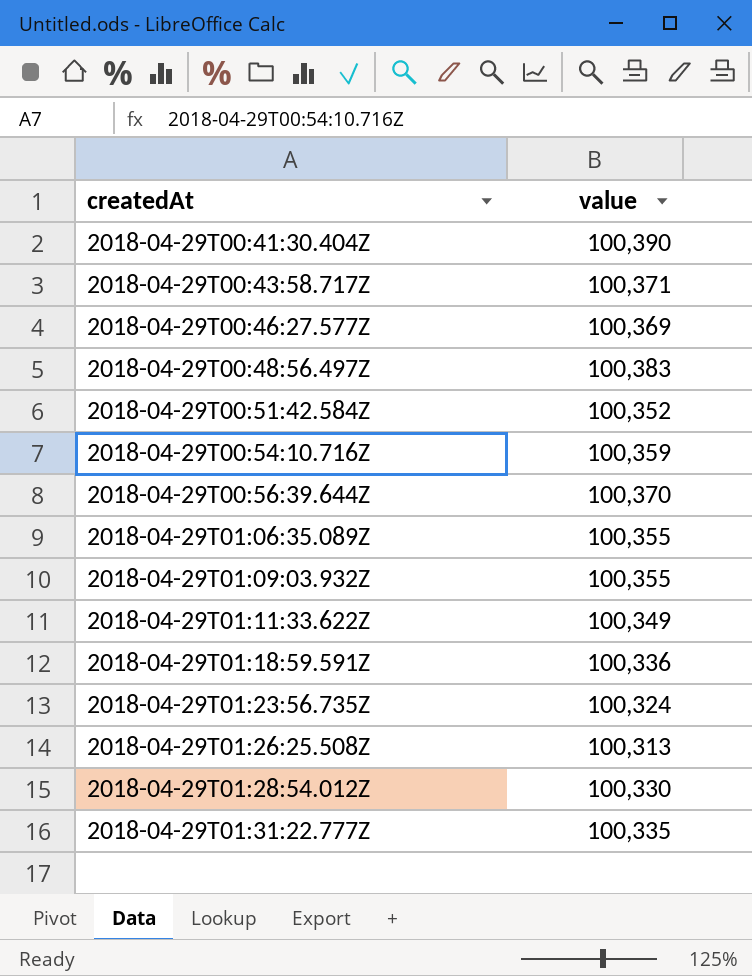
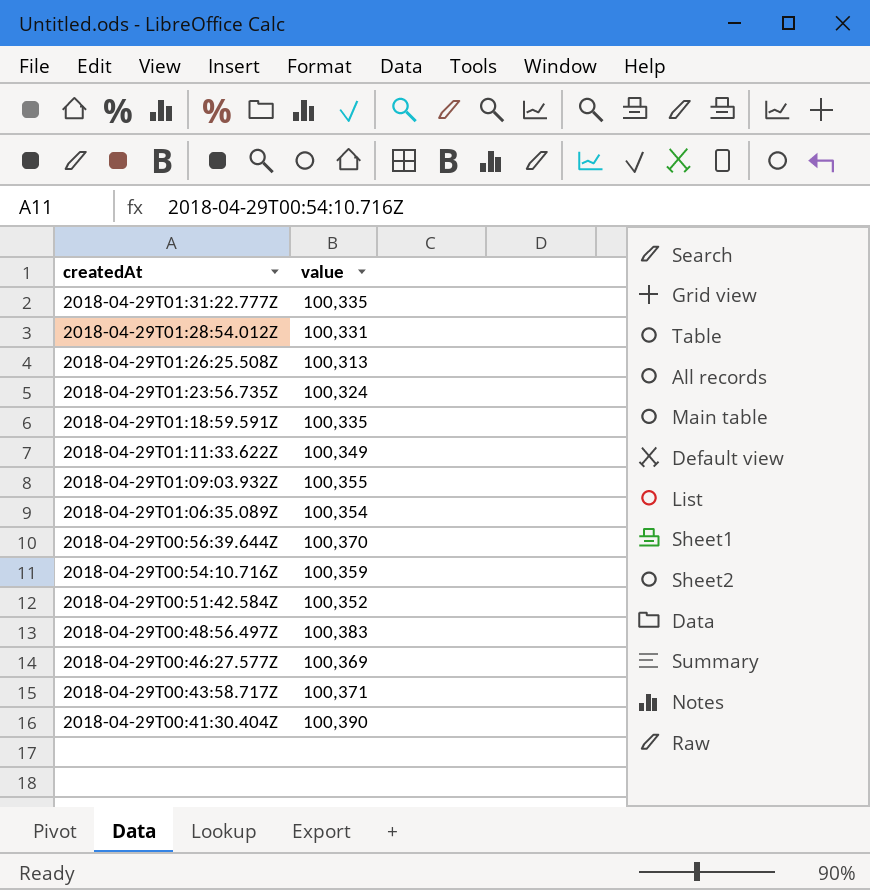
row order: createdAt ascending -> createdAt descending
2018-04-29T01:28:54.012Z | value: 100,330 -> 100,331
2018-04-29T01:18:59.591Z | value: 100,336 -> 100,335
2018-04-29T01:06:35.089Z | value: 100,355 -> 100,354

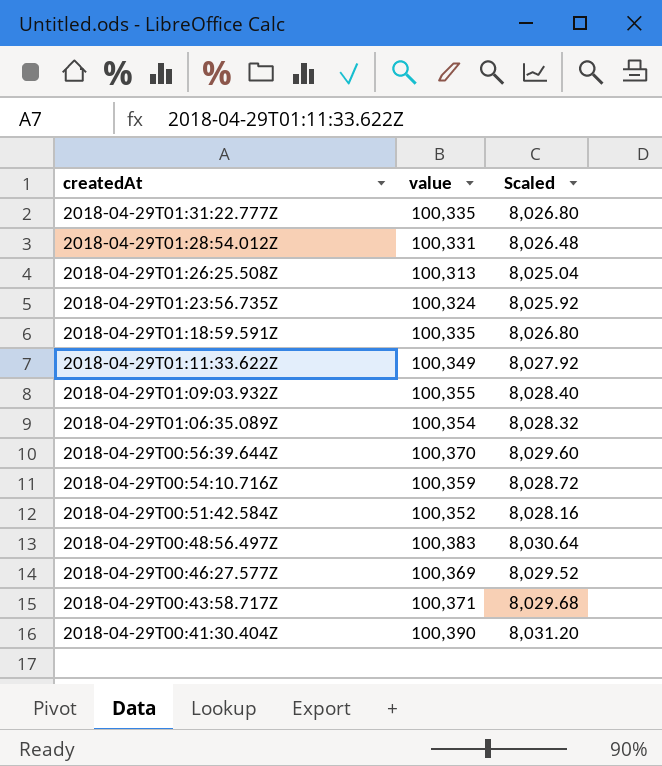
column Scaled | formula: none -> [value] * 0.08

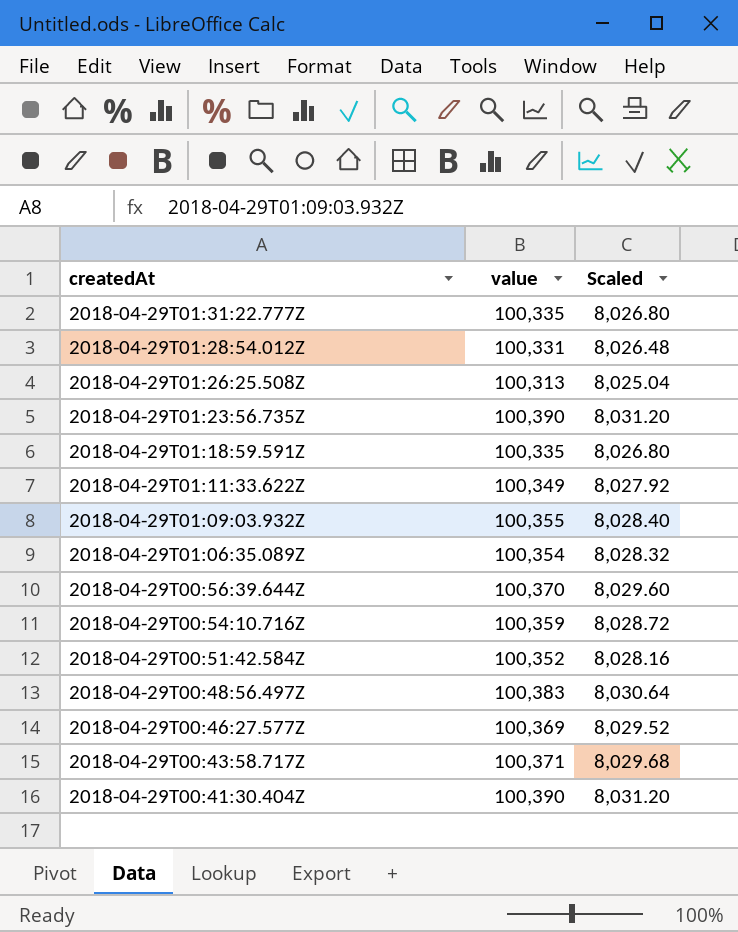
2018-04-29T01:23:56.735Z | value: 100,324 -> 100,390
2018-04-29T01:23:56.735Z | Scaled: 8,025.92 -> 8,031.20

